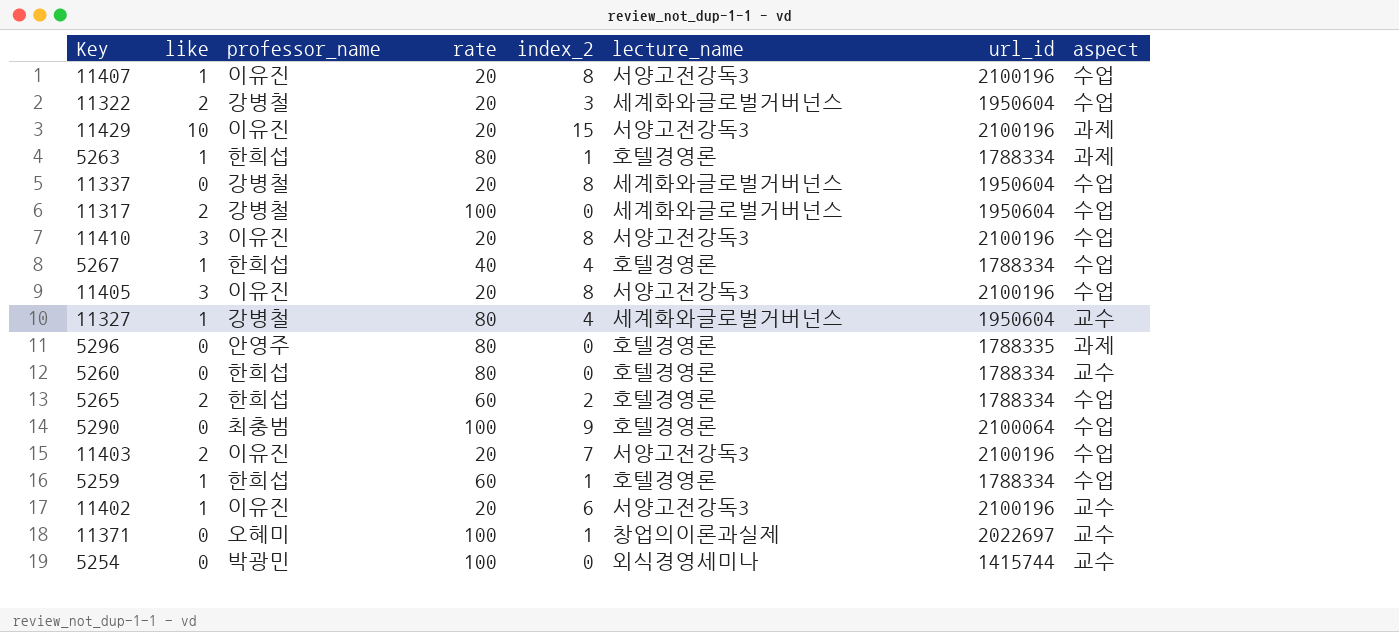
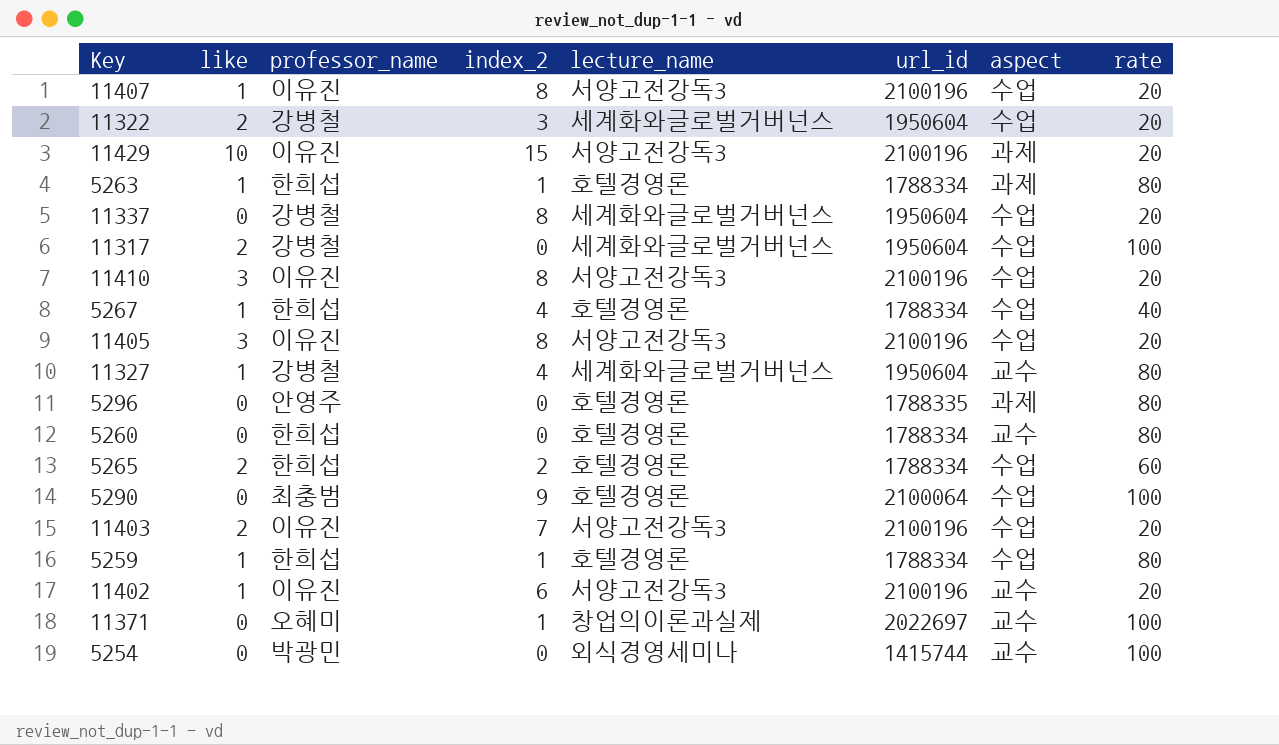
column rate | position: 4 -> 8
5259 | rate: 60 -> 80

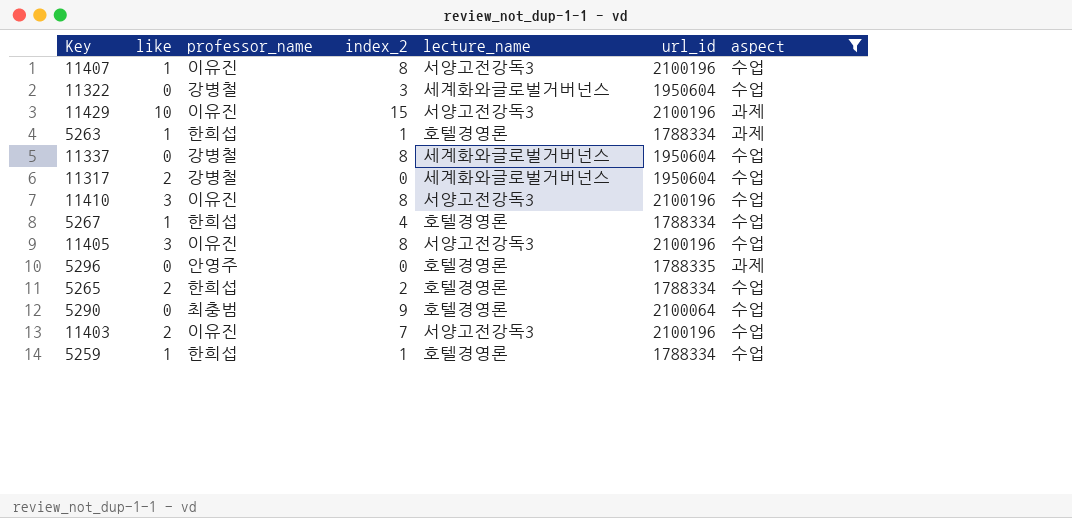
filter: none -> aspect != 교수
column rate | position: 8 -> none
11322 | like: 2 -> 0

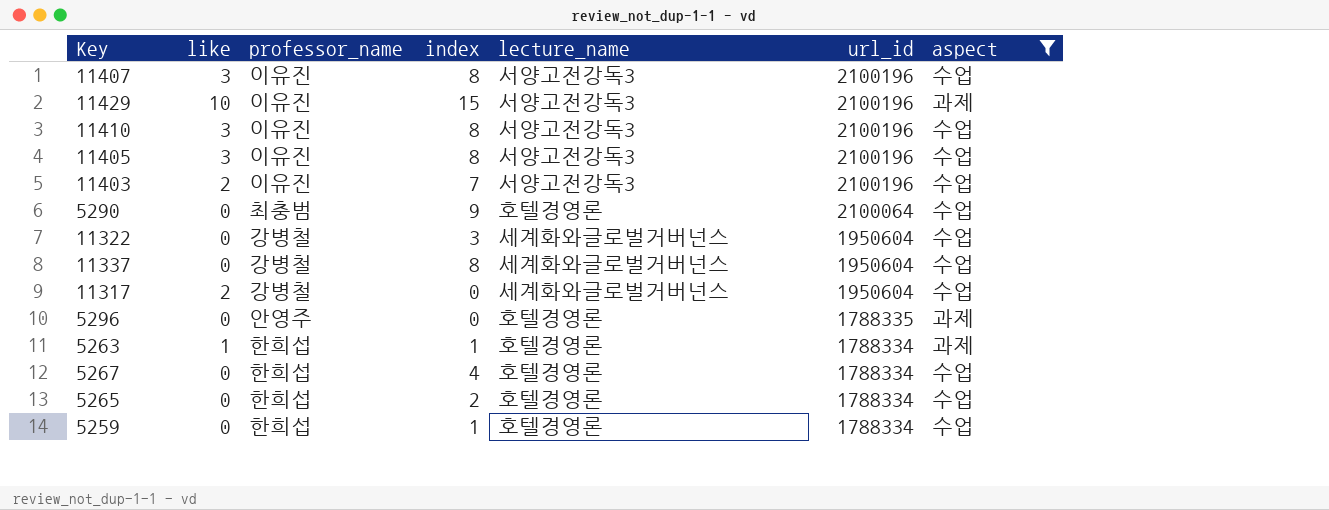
row order: none -> url_id descending
column name: index_2 -> index
11407 | like: 1 -> 3
5267 | like: 1 -> 0
5265 | like: 2 -> 0
5259 | like: 1 -> 0

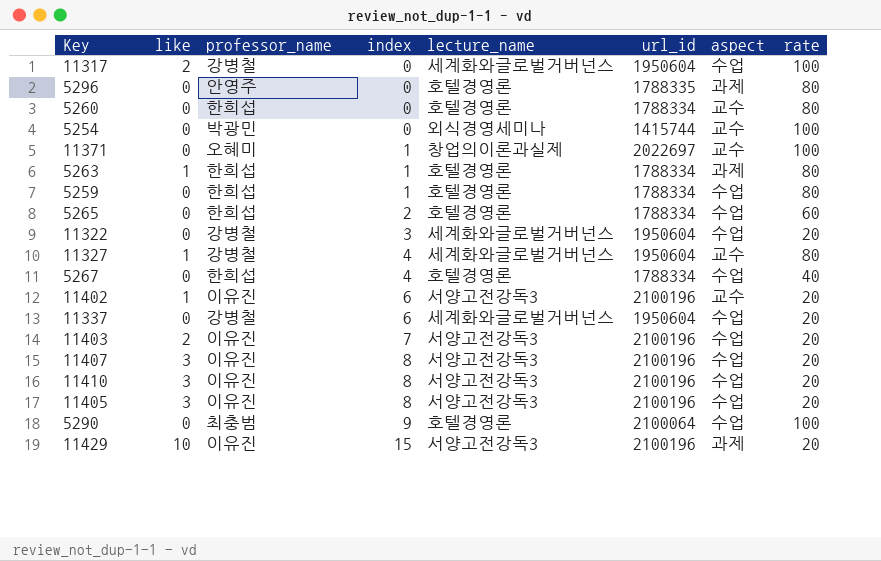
filter: aspect != 교수 -> none
row order: url_id descending -> index ascending
column rate | position: none -> 8
11337 | index: 8 -> 6

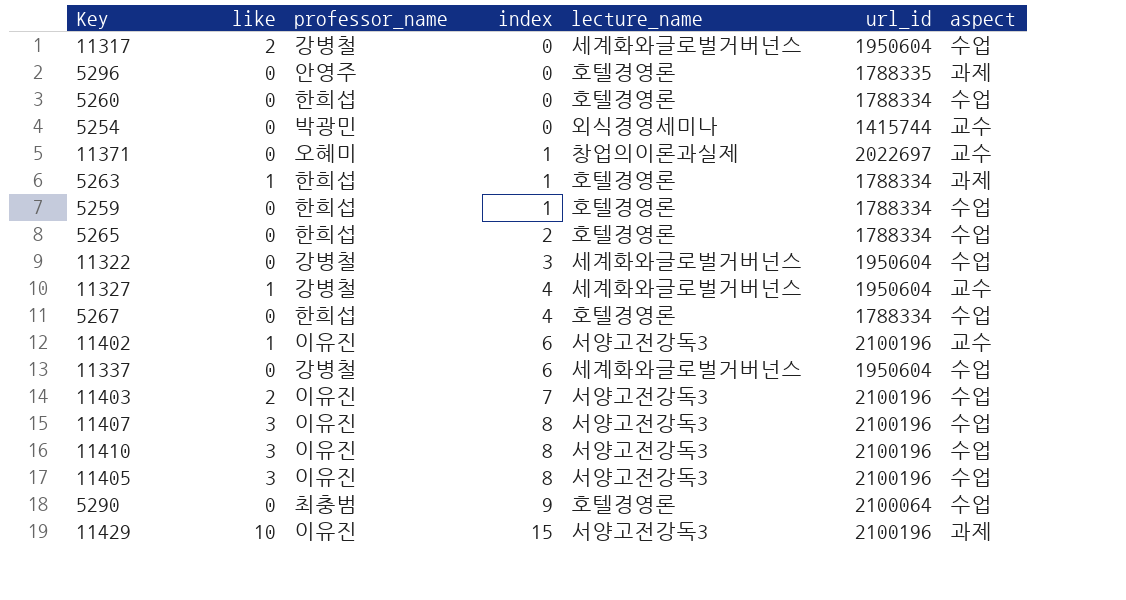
column rate | position: 8 -> none
5260 | aspect: 교수 -> 수업

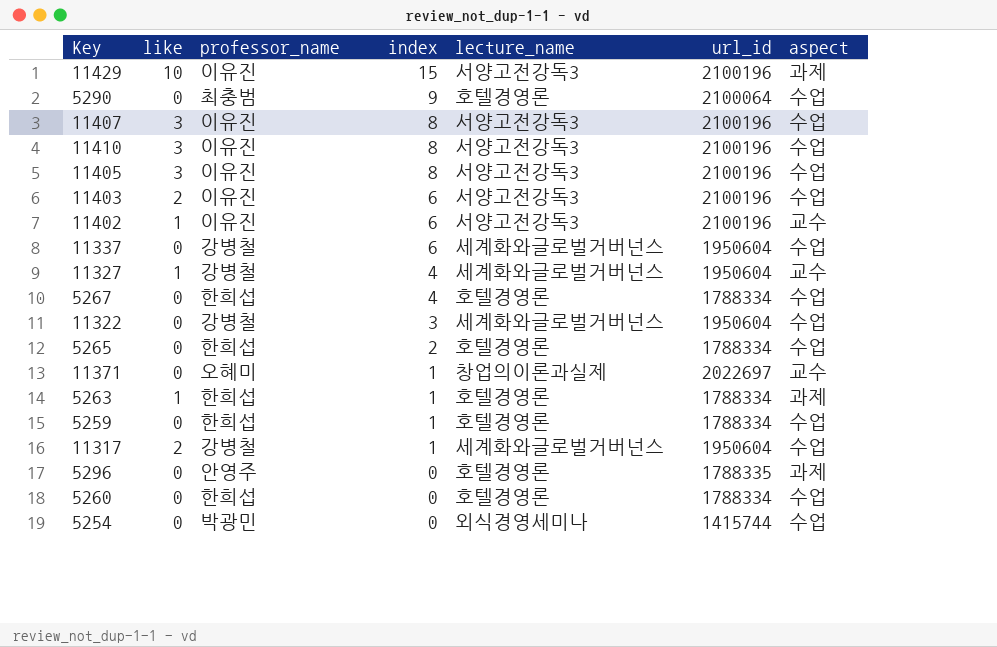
row order: index ascending -> index descending
11403 | index: 7 -> 6
11317 | index: 0 -> 1
5254 | aspect: 교수 -> 수업

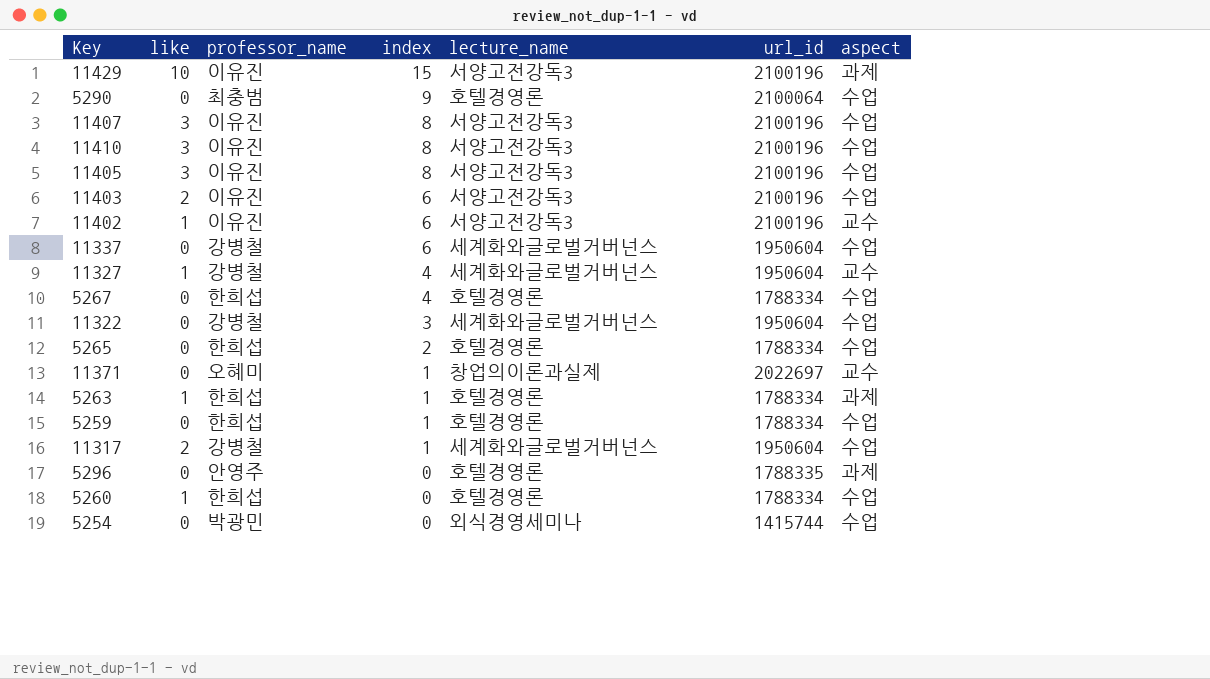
5260 | like: 0 -> 1

